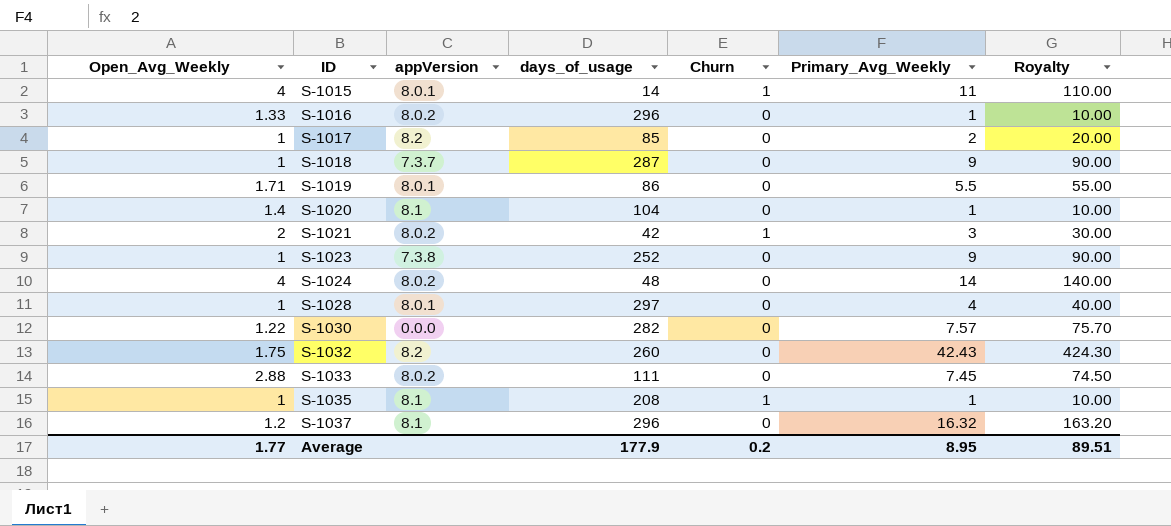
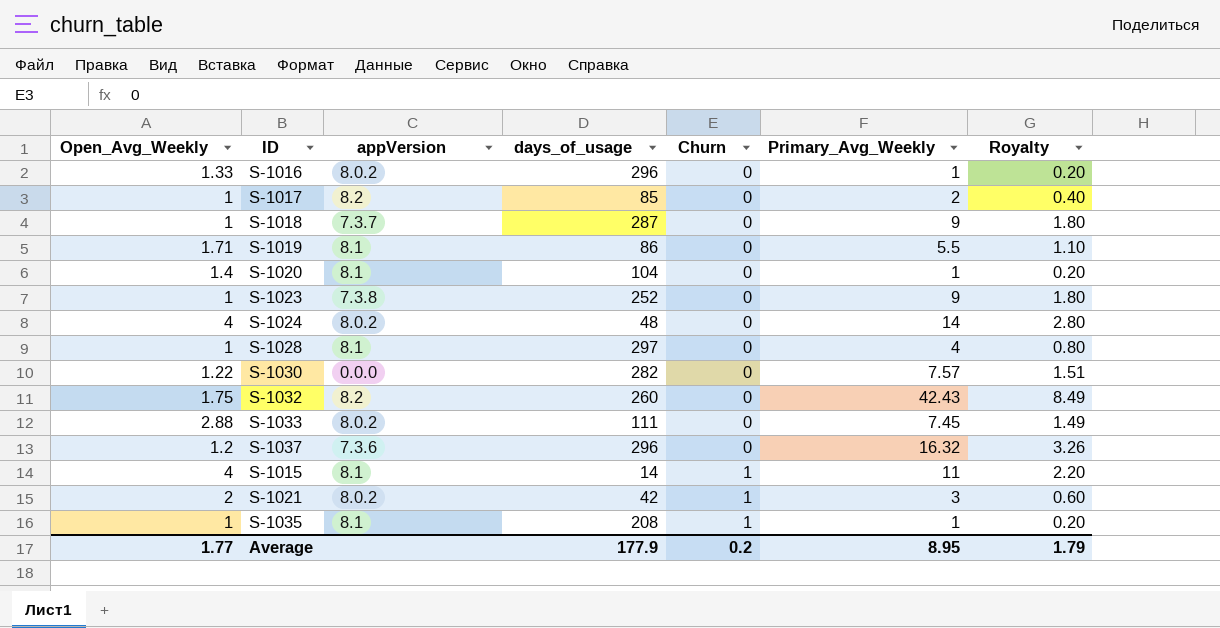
row order: ID ascending -> Churn ascending
column Royalty | formula: [Primary_Avg_Weekly] * 10 -> [Primary_Avg_Weekly] * 0.2
S-1019 | appVersion: 8.0.1 -> 8.1
S-1028 | appVersion: 8.0.1 -> 8.1
S-1037 | appVersion: 8.1 -> 7.3.6
S-1015 | appVersion: 8.0.1 -> 8.1
Average | Royalty: 89.51 -> 1.79

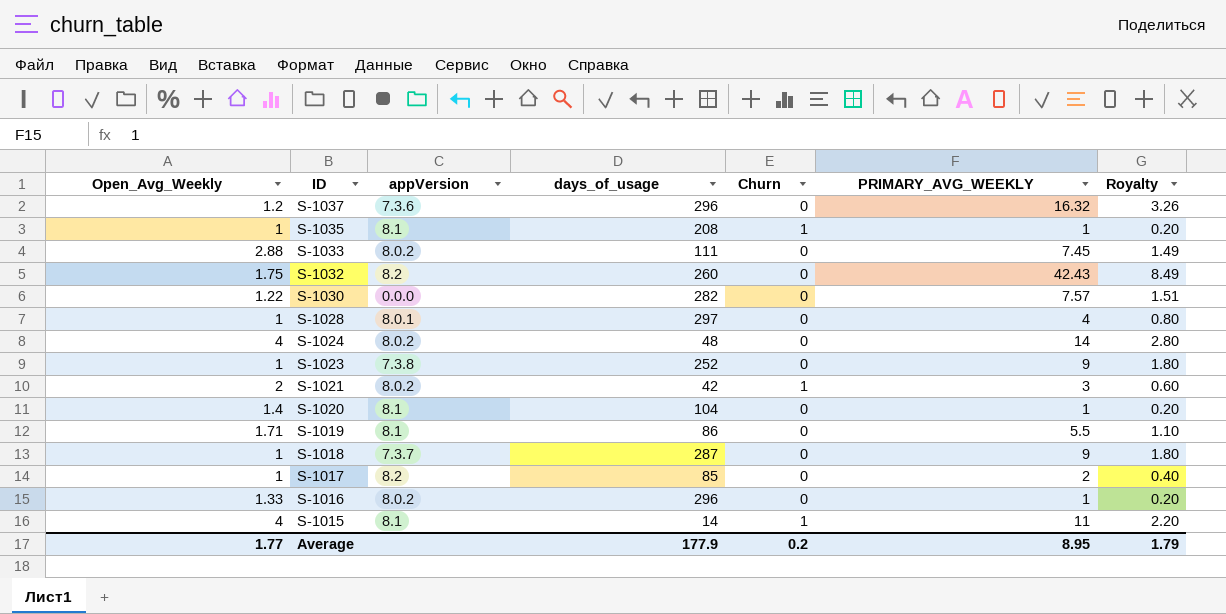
row order: Churn ascending -> ID descending
column name: Primary_Avg_Weekly -> PRIMARY_AVG_WEEKLY
S-1028 | appVersion: 8.1 -> 8.0.1

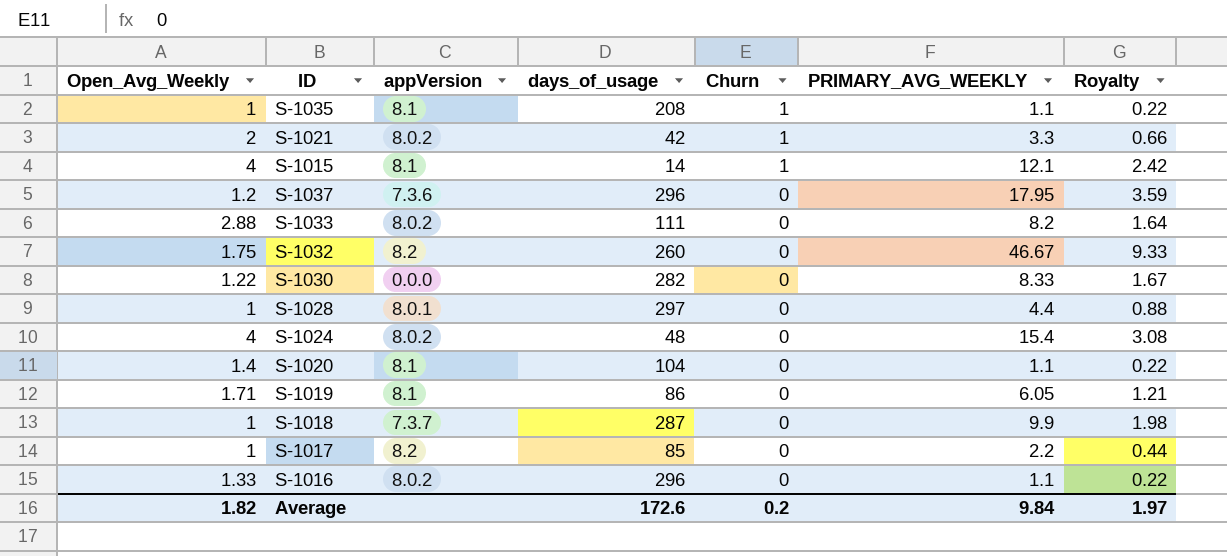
row order: ID descending -> Churn descending
row S-1023: 1 | 7.3.8 | 252 | 0 | 9 | 1.80 -> none
S-1035 | PRIMARY_AVG_WEEKLY: 1 -> 1.1
S-1035 | Royalty: 0.20 -> 0.22
S-1021 | PRIMARY_AVG_WEEKLY: 3 -> 3.3
S-1021 | Royalty: 0.60 -> 0.66
S-1015 | PRIMARY_AVG_WEEKLY: 11 -> 12.1
S-1015 | Royalty: 2.20 -> 2.42
S-1037 | PRIMARY_AVG_WEEKLY: 16.32 -> 17.95
S-1037 | Royalty: 3.26 -> 3.59
S-1033 | PRIMARY_AVG_WEEKLY: 7.45 -> 8.2
S-1033 | Royalty: 1.49 -> 1.64
S-1032 | PRIMARY_AVG_WEEKLY: 42.43 -> 46.67
S-1032 | Royalty: 8.49 -> 9.33
S-1030 | PRIMARY_AVG_WEEKLY: 7.57 -> 8.33
S-1030 | Royalty: 1.51 -> 1.67
S-1028 | PRIMARY_AVG_WEEKLY: 4 -> 4.4
S-1028 | Royalty: 0.80 -> 0.88
S-1024 | PRIMARY_AVG_WEEKLY: 14 -> 15.4
S-1024 | Royalty: 2.80 -> 3.08
S-1020 | PRIMARY_AVG_WEEKLY: 1 -> 1.1
S-1020 | Royalty: 0.20 -> 0.22
S-1019 | PRIMARY_AVG_WEEKLY: 5.5 -> 6.05
S-1019 | Royalty: 1.10 -> 1.21
S-1018 | PRIMARY_AVG_WEEKLY: 9 -> 9.9
S-1018 | Royalty: 1.80 -> 1.98
S-1017 | PRIMARY_AVG_WEEKLY: 2 -> 2.2
S-1017 | Royalty: 0.40 -> 0.44
S-1016 | PRIMARY_AVG_WEEKLY: 1 -> 1.1
S-1016 | Royalty: 0.20 -> 0.22
Average | Open_Avg_Weekly: 1.77 -> 1.82
Average | days_of_usage: 177.9 -> 172.6
Average | PRIMARY_AVG_WEEKLY: 8.95 -> 9.84
Average | Royalty: 1.79 -> 1.97

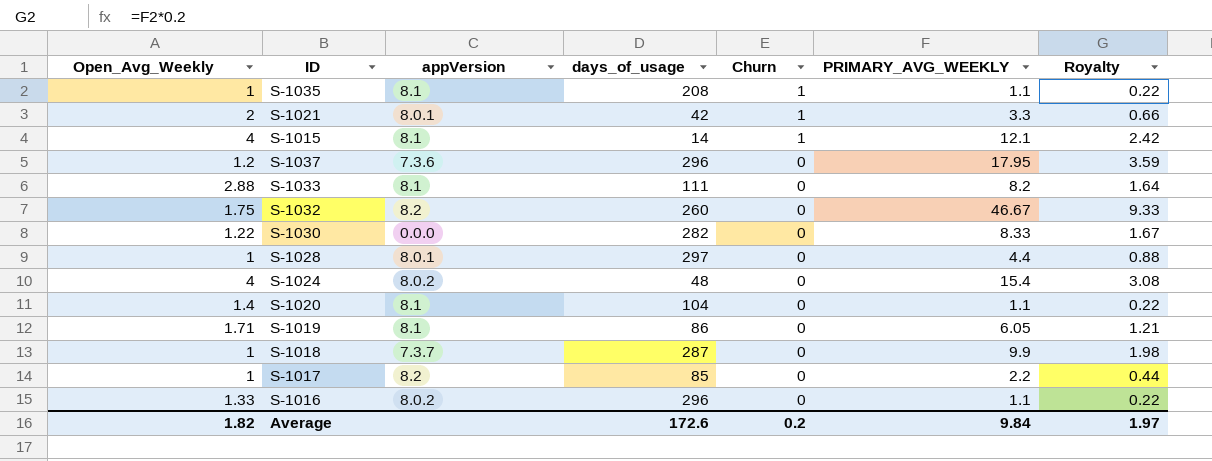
S-1021 | appVersion: 8.0.2 -> 8.0.1
S-1033 | appVersion: 8.0.2 -> 8.1

